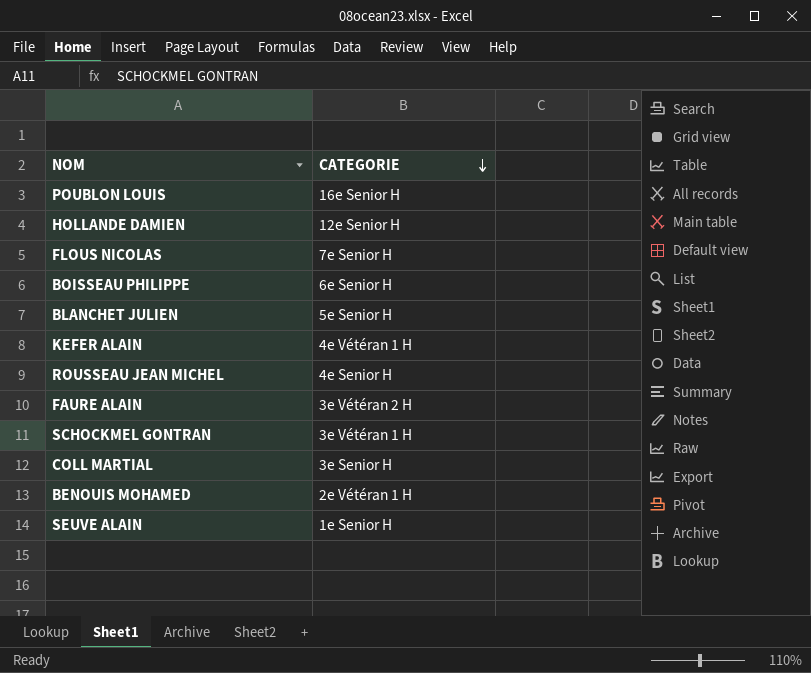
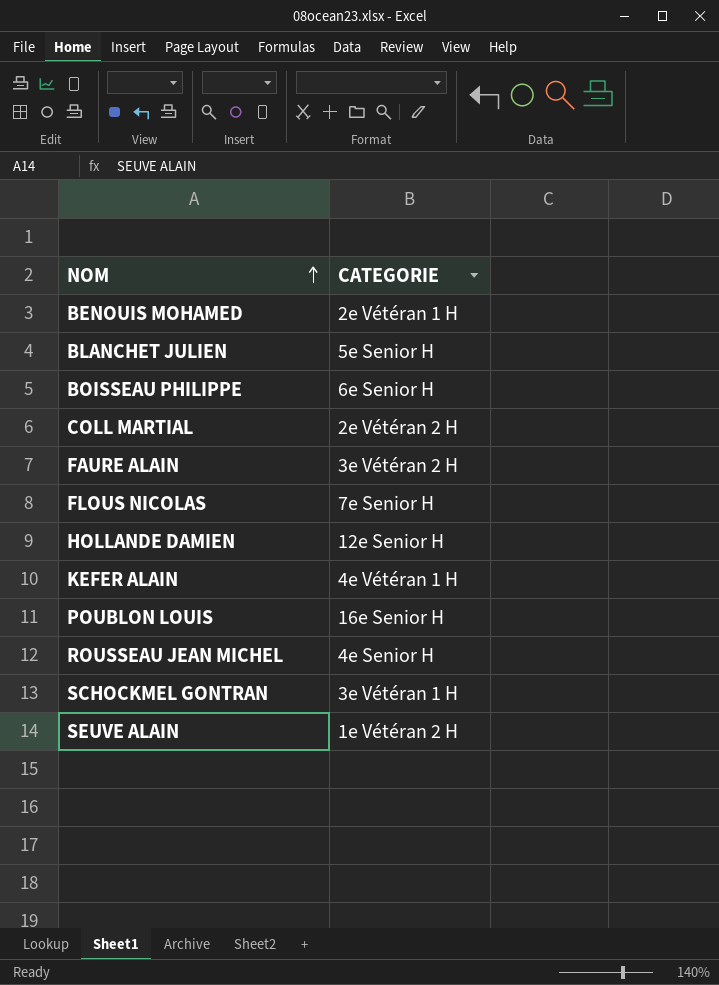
row order: CATEGORIE descending -> NOM ascending
COLL MARTIAL | CATEGORIE: 3e Senior H -> 2e Vétéran 2 H
SEUVE ALAIN | CATEGORIE: 1e Senior H -> 1e Vétéran 2 H

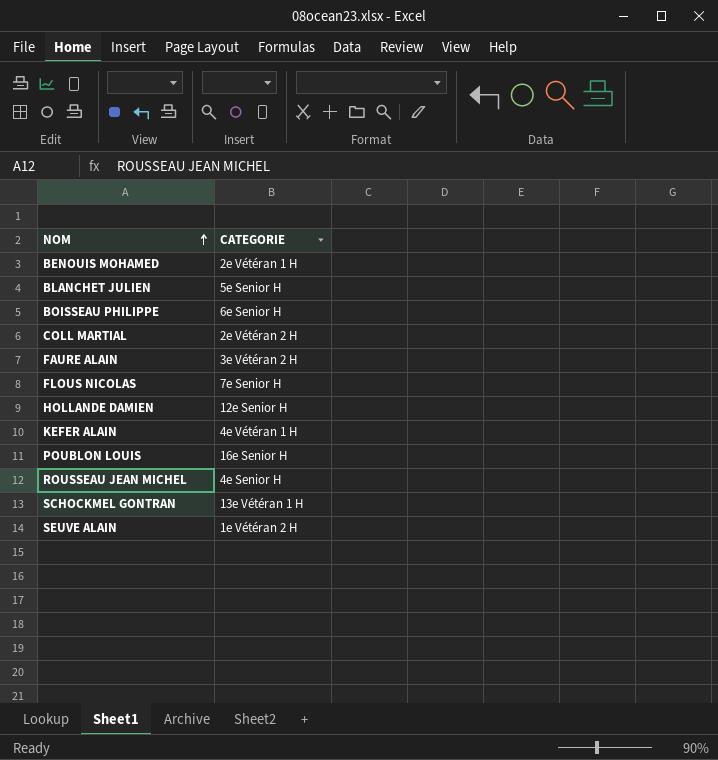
SCHOCKMEL GONTRAN | CATEGORIE: 3e Vétéran 1 H -> 13e Vétéran 1 H

